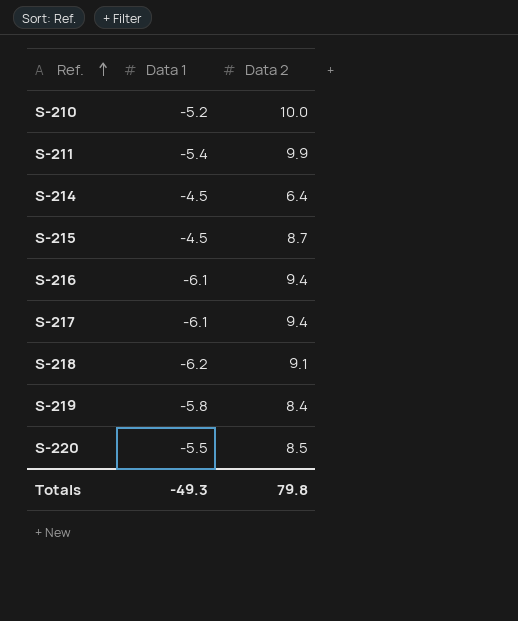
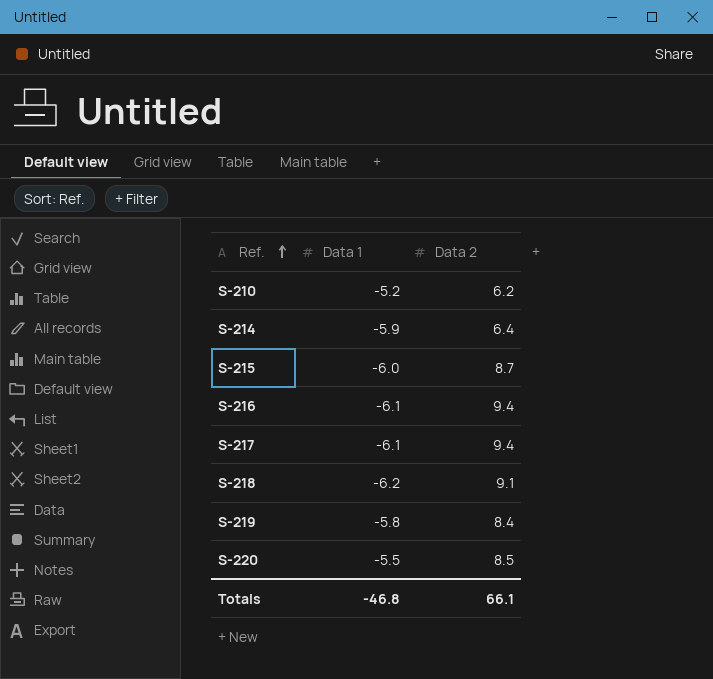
row S-211: -5.4 | 9.9 -> none
S-210 | Data 2: 10.0 -> 6.2
S-214 | Data 1: -4.5 -> -5.9
S-215 | Data 1: -4.5 -> -6.0
Totals | Data 1: -49.3 -> -46.8
Totals | Data 2: 79.8 -> 66.1

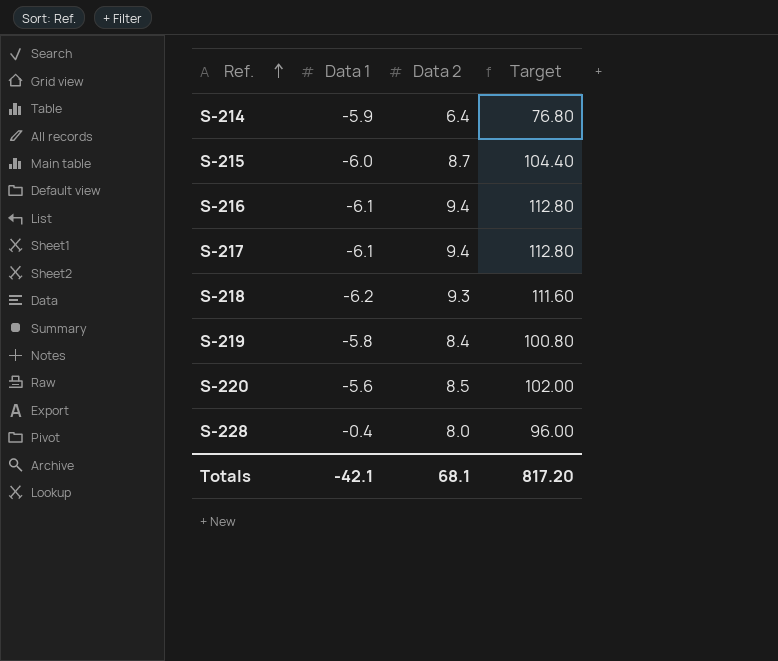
column Target | formula: none -> [Data 2] * 12
row S-210: -5.2 | 6.2 -> none
S-218 | Data 2: 9.1 -> 9.3
S-220 | Data 1: -5.5 -> -5.6
row S-228: none -> -0.4 | 8.0 | 96.00
Totals | Data 1: -46.8 -> -42.1
Totals | Data 2: 66.1 -> 68.1

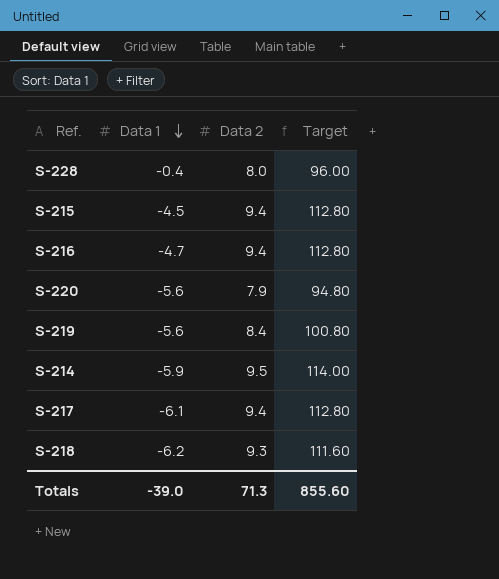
row order: Ref. ascending -> Data 1 descending
S-215 | Data 1: -6.0 -> -4.5
S-215 | Data 2: 8.7 -> 9.4
S-215 | Target: 104.40 -> 112.80
S-216 | Data 1: -6.1 -> -4.7
S-220 | Data 2: 8.5 -> 7.9
S-220 | Target: 102.00 -> 94.80
S-219 | Data 1: -5.8 -> -5.6
S-214 | Data 2: 6.4 -> 9.5
S-214 | Target: 76.80 -> 114.00
Totals | Data 1: -42.1 -> -39.0
Totals | Data 2: 68.1 -> 71.3
Totals | Target: 817.20 -> 855.60

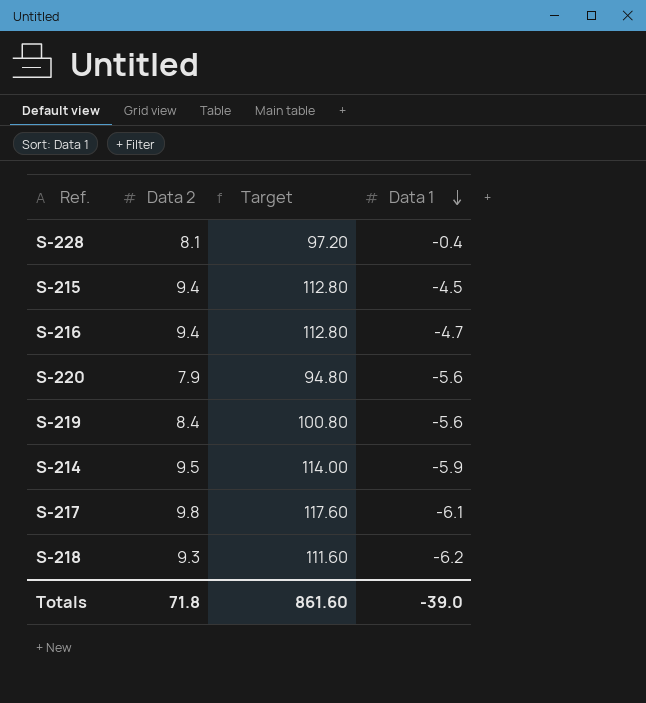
column Data 1 | position: 2 -> 4
S-228 | Data 2: 8.0 -> 8.1
S-228 | Target: 96.00 -> 97.20
S-217 | Data 2: 9.4 -> 9.8
S-217 | Target: 112.80 -> 117.60
Totals | Data 2: 71.3 -> 71.8
Totals | Target: 855.60 -> 861.60

